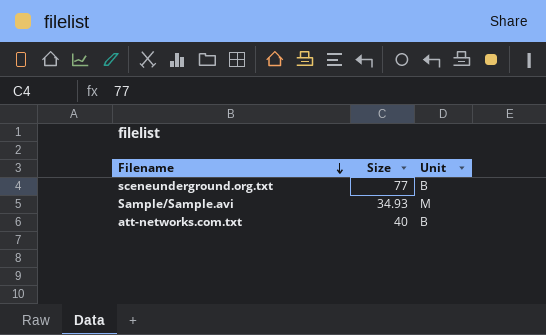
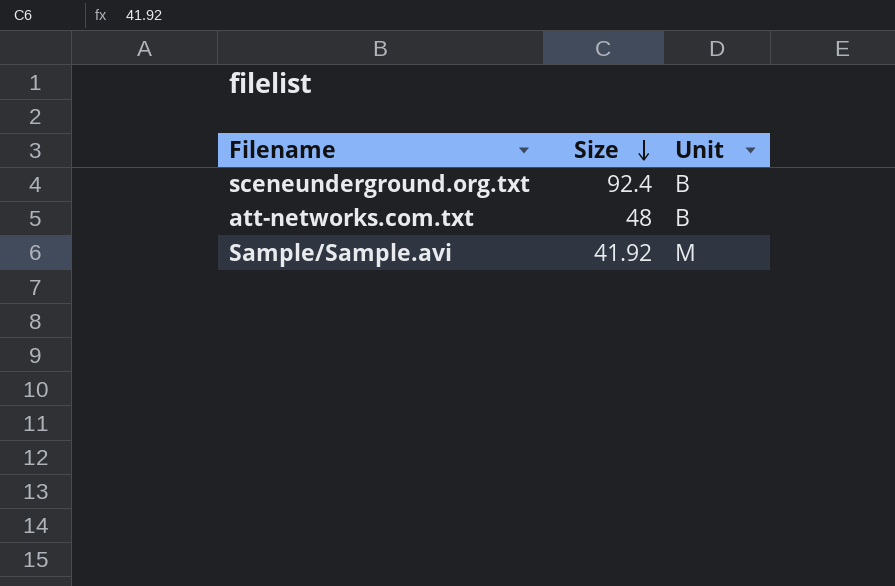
row order: Filename descending -> Size descending
sceneunderground.org.txt | Size: 77 -> 92.4
att-networks.com.txt | Size: 40 -> 48
Sample/Sample.avi | Size: 34.93 -> 41.92

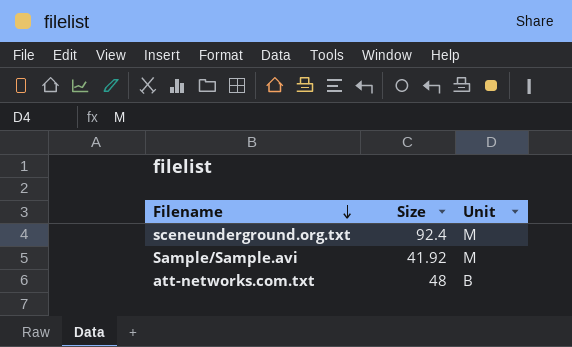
row order: Size descending -> Filename descending
sceneunderground.org.txt | Unit: B -> M

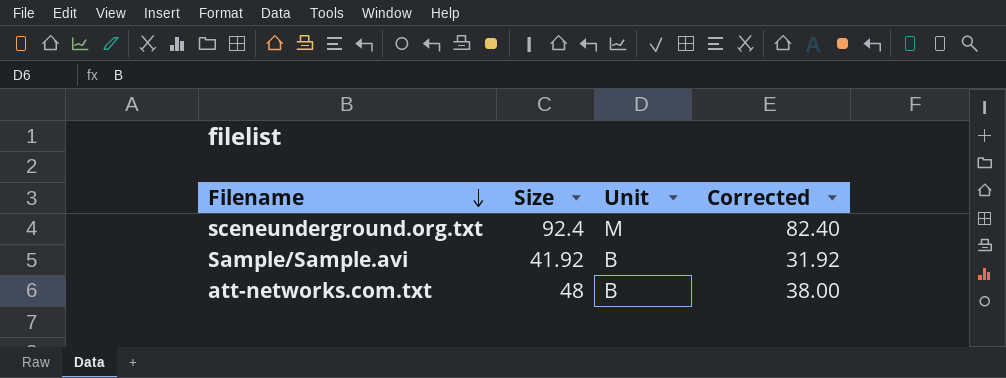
column Corrected | formula: none -> [Size] - 10
Sample/Sample.avi | Unit: M -> B

